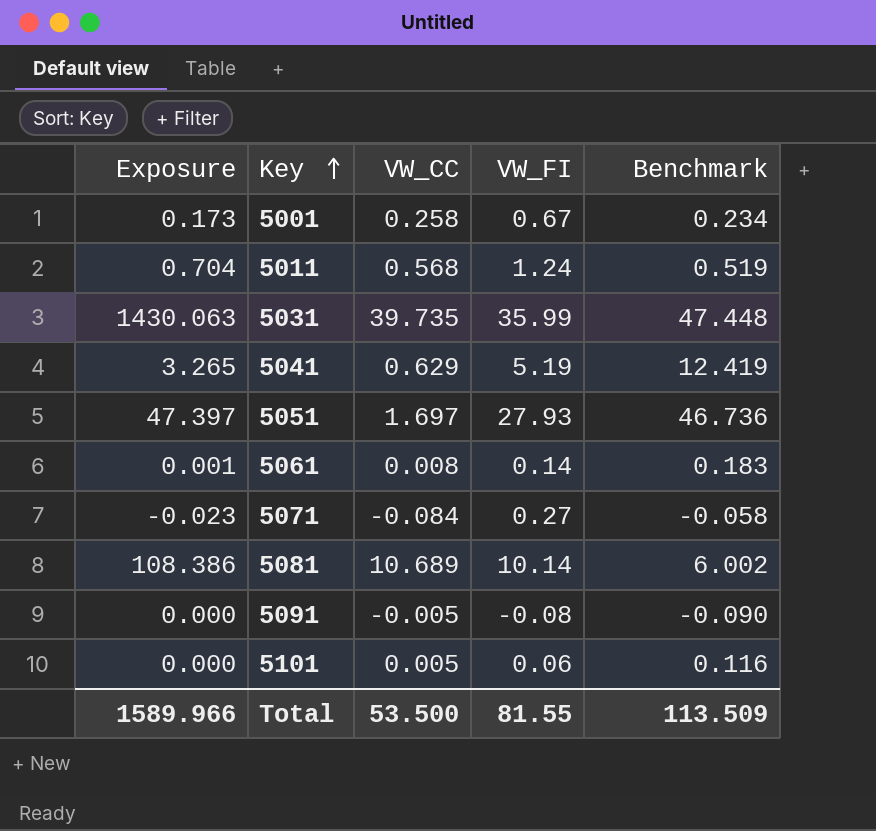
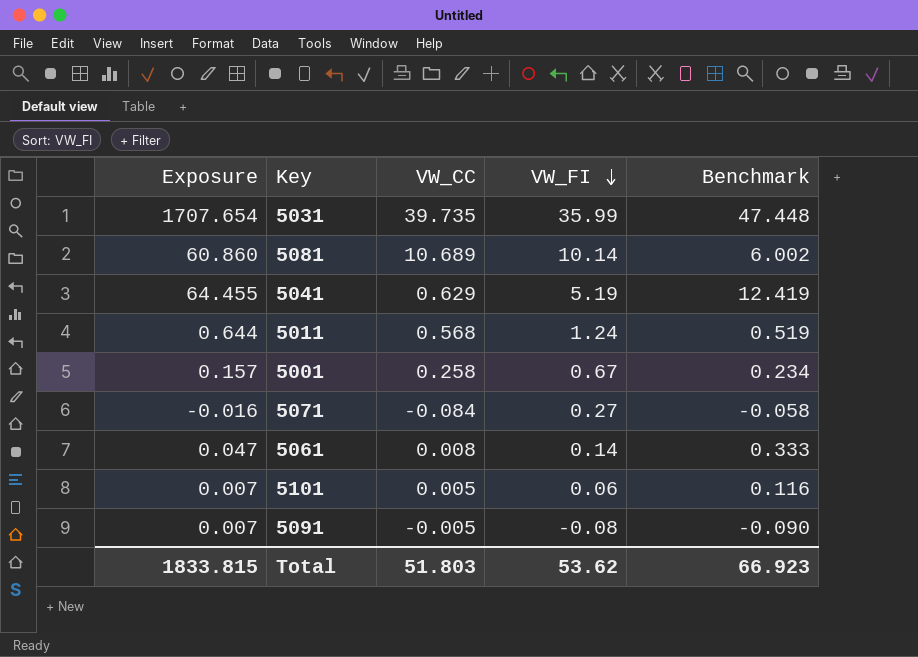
row order: Key ascending -> VW_FI descending
column Exposure | formula: [VW_CC] * [VW_FI] -> [VW_FI] * [Benchmark]
row 5051: 47.397 | 1.697 | 27.93 | 46.736 -> none
5061 | Benchmark: 0.183 -> 0.333
Total | Exposure: 1589.966 -> 1833.815
Total | VW_CC: 53.500 -> 51.803
Total | VW_FI: 81.55 -> 53.62
Total | Benchmark: 113.509 -> 66.923

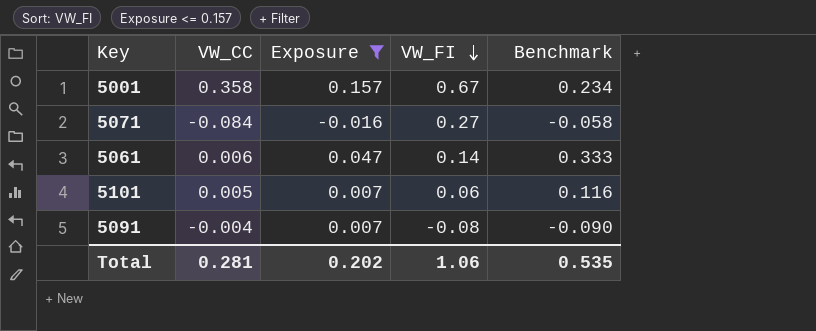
filter: none -> Exposure <= 0.157
column Exposure | position: 1 -> 3
5001 | VW_CC: 0.258 -> 0.358
5061 | VW_CC: 0.008 -> 0.006
5091 | VW_CC: -0.005 -> -0.004
Total | VW_CC: 51.803 -> 0.281
Total | Exposure: 1833.815 -> 0.202
Total | VW_FI: 53.62 -> 1.06
Total | Benchmark: 66.923 -> 0.535

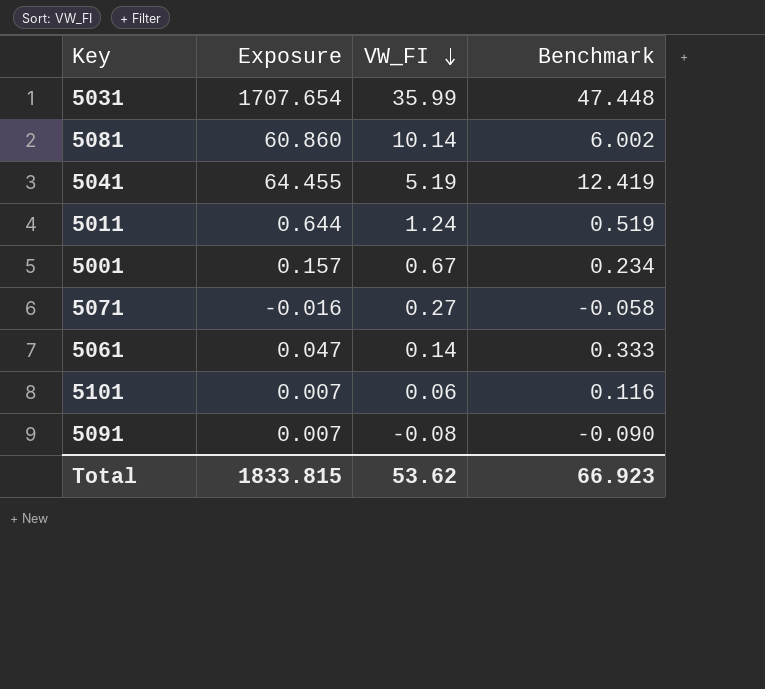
filter: Exposure <= 0.157 -> none
column VW_CC | position: 2 -> none
Total | Exposure: 0.202 -> 1833.815
Total | VW_FI: 1.06 -> 53.62
Total | Benchmark: 0.535 -> 66.923

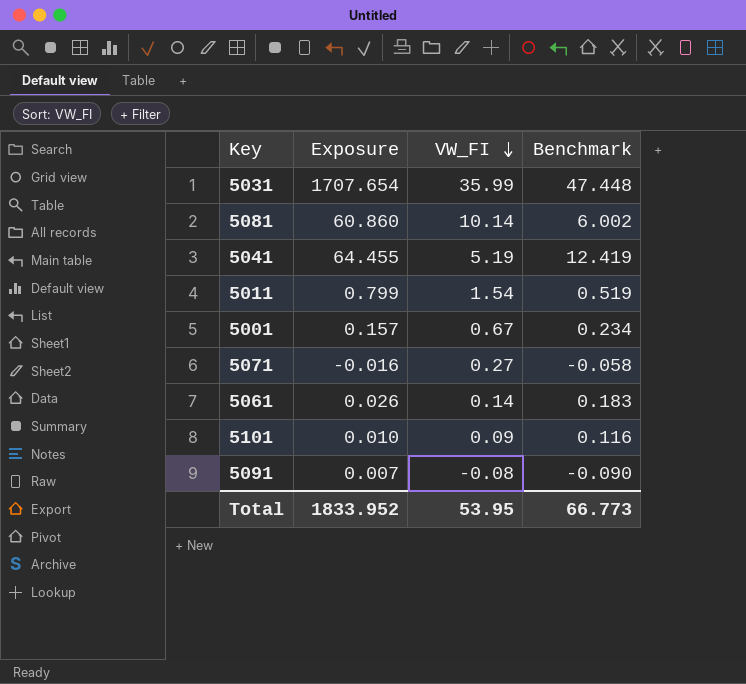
5011 | Exposure: 0.644 -> 0.799
5011 | VW_FI: 1.24 -> 1.54
5061 | Exposure: 0.047 -> 0.026
5061 | Benchmark: 0.333 -> 0.183
5101 | Exposure: 0.007 -> 0.010
5101 | VW_FI: 0.06 -> 0.09
Total | Exposure: 1833.815 -> 1833.952
Total | VW_FI: 53.62 -> 53.95
Total | Benchmark: 66.923 -> 66.773

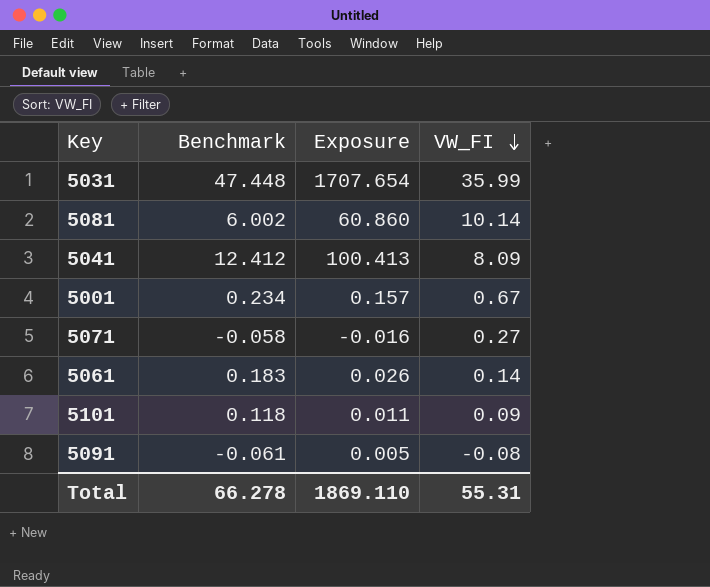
column Benchmark | position: 4 -> 2
row 5011: 0.799 | 1.54 | 0.519 -> none
5041 | Benchmark: 12.419 -> 12.412
5041 | Exposure: 64.455 -> 100.413
5041 | VW_FI: 5.19 -> 8.09
5101 | Benchmark: 0.116 -> 0.118
5101 | Exposure: 0.010 -> 0.011
5091 | Benchmark: -0.090 -> -0.061
5091 | Exposure: 0.007 -> 0.005
Total | Benchmark: 66.773 -> 66.278
Total | Exposure: 1833.952 -> 1869.110
Total | VW_FI: 53.95 -> 55.31

